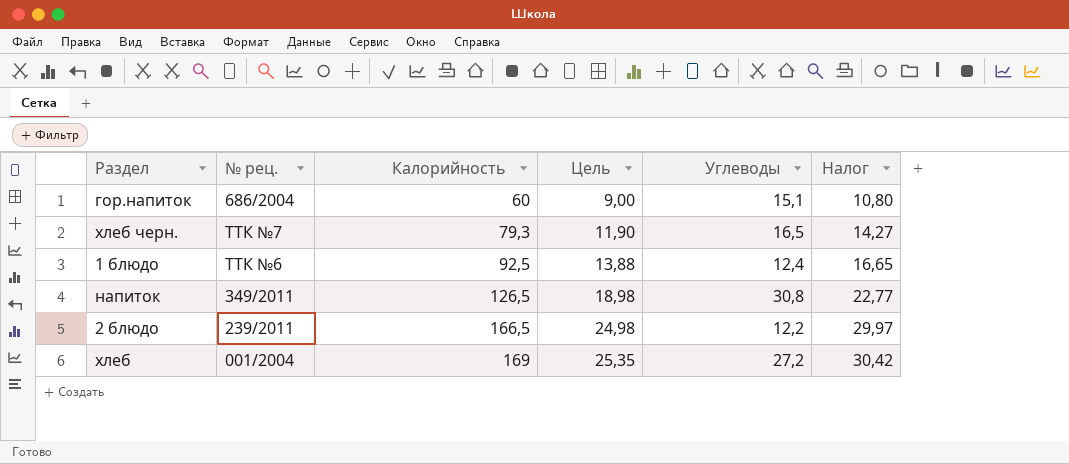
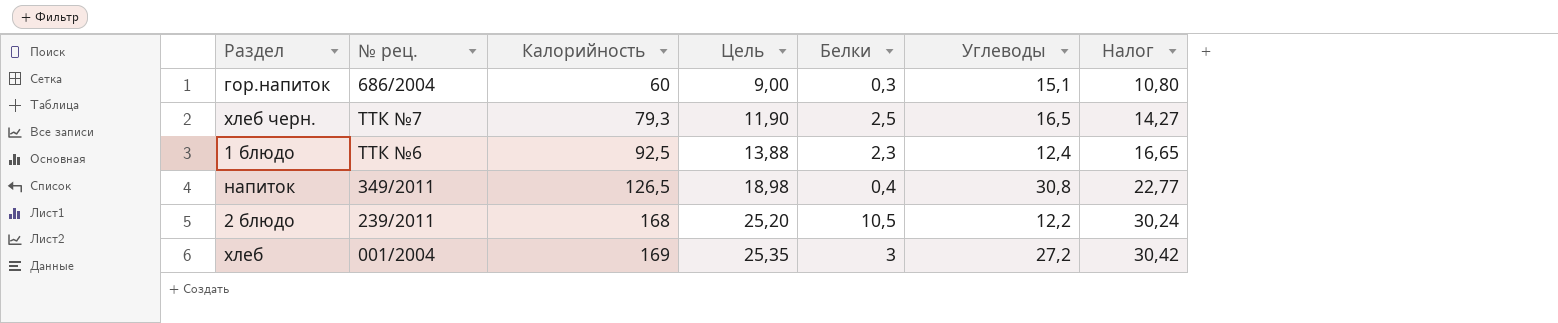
column Белки | position: none -> 5
2 блюдо | Калорийность: 166,5 -> 168
2 блюдо | Цель: 24,98 -> 25,20
2 блюдо | Налог: 29,97 -> 30,24

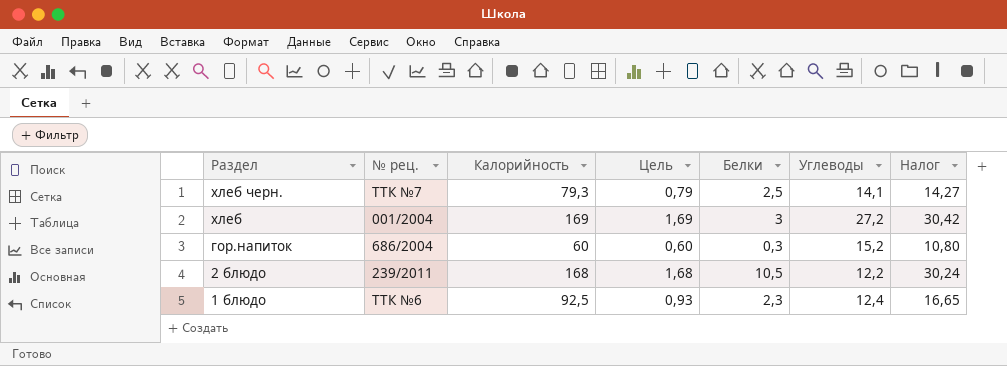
row order: Калорийность ascending -> Раздел descending
column Цель | formula: [Калорийность] * 0,15 -> [Калорийность] * 0,01
row напиток: 349/2011 | 126,5 | 18,98 | 0,4 | 30,8 | 22,77 -> none
хлеб черн. | Углеводы: 16,5 -> 14,1
гор.напиток | Углеводы: 15,1 -> 15,2

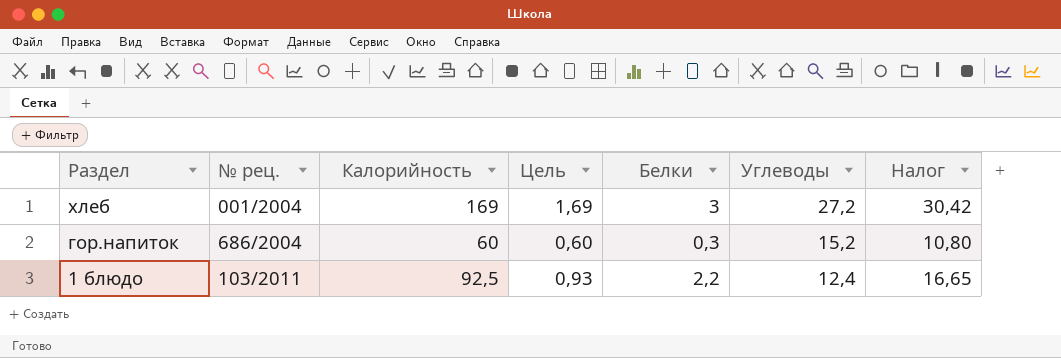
row хлеб черн.: ТТК №7 | 79,3 | 0,79 | 2,5 | 14,1 | 14,27 -> none
row 2 блюдо: 239/2011 | 168 | 1,68 | 10,5 | 12,2 | 30,24 -> none
1 блюдо | № рец.: ТТК №6 -> 103/2011
1 блюдо | Белки: 2,3 -> 2,2

